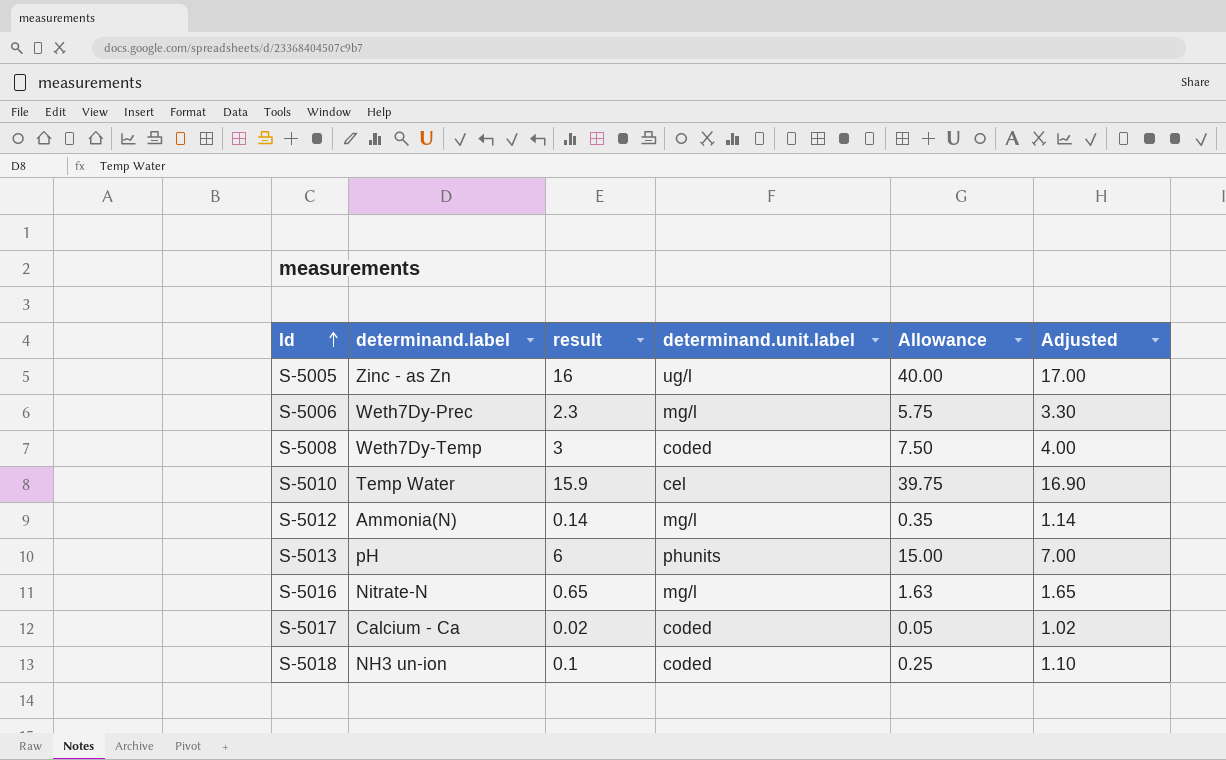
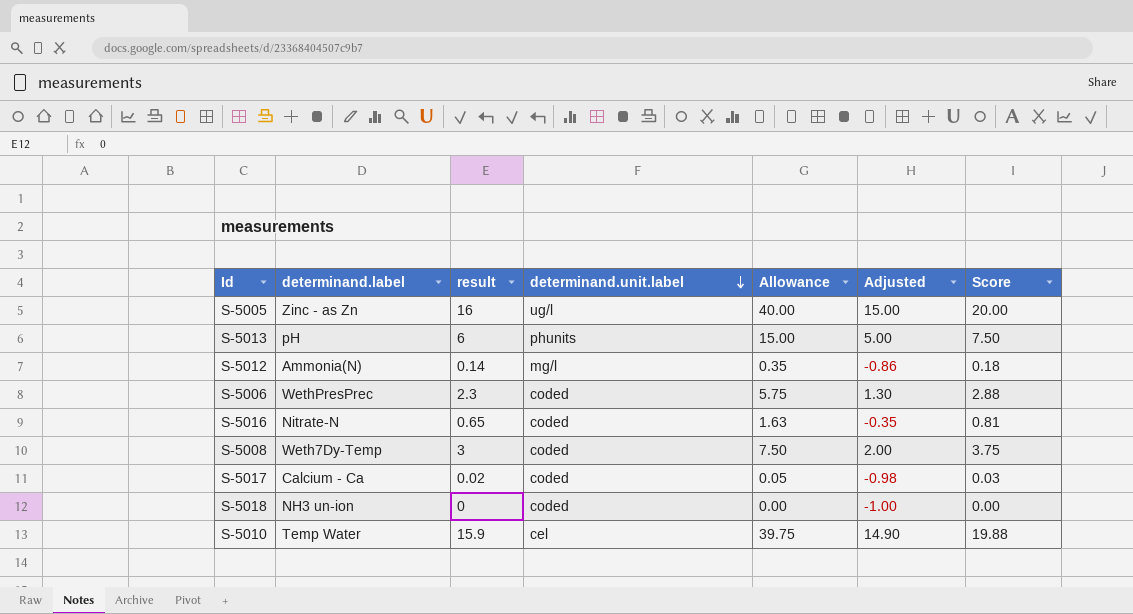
row order: Id ascending -> determinand.unit.label descending
column Adjusted | formula: [result] + 1 -> [result] - 1
column Score | formula: none -> [result] * 1.25
S-5006 | determinand.label: Weth7Dy-Prec -> WethPresPrec
S-5006 | determinand.unit.label: mg/l -> coded
S-5016 | determinand.unit.label: mg/l -> coded
S-5018 | result: 0.1 -> 0
S-5018 | Allowance: 0.25 -> 0.00

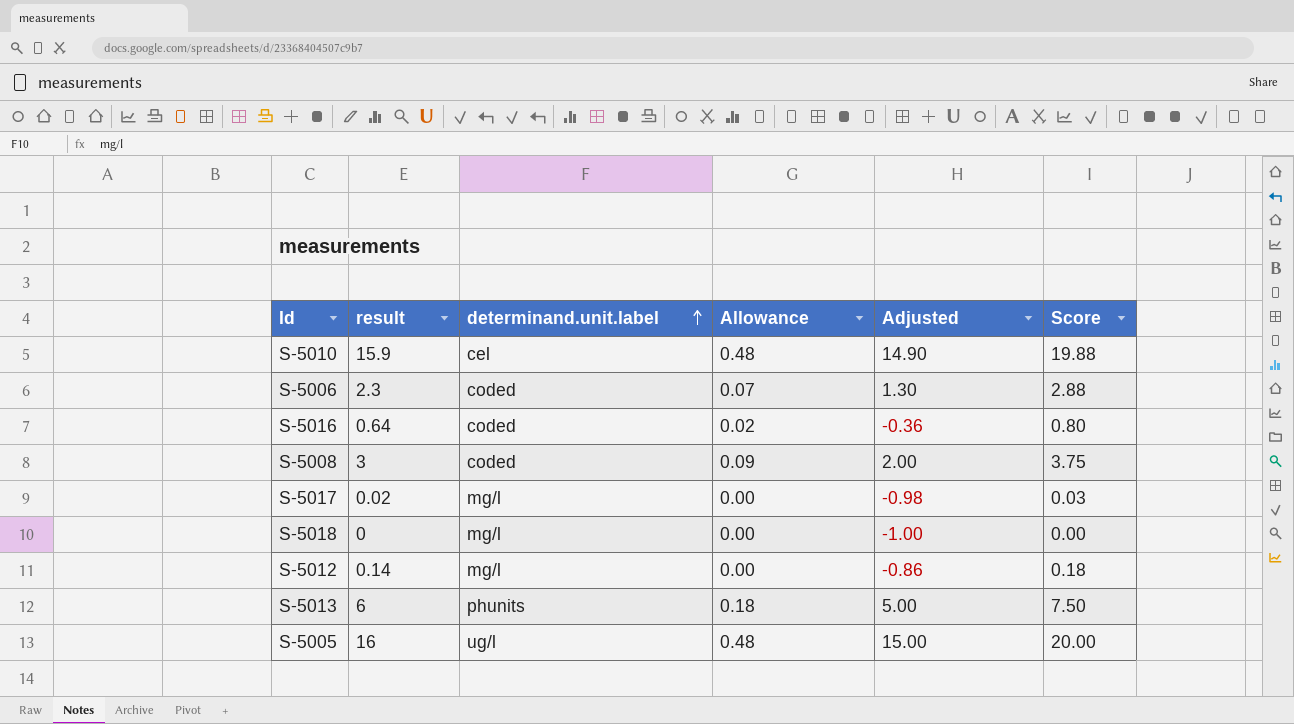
row order: determinand.unit.label descending -> determinand.unit.label ascending
column determinand.label | position: 2 -> none
column Allowance | formula: [result] * 2.5 -> [result] * 0.03
S-5016 | result: 0.65 -> 0.64
S-5016 | Adjusted: -0.35 -> -0.36
S-5016 | Score: 0.81 -> 0.80
S-5017 | determinand.unit.label: coded -> mg/l
S-5018 | determinand.unit.label: coded -> mg/l

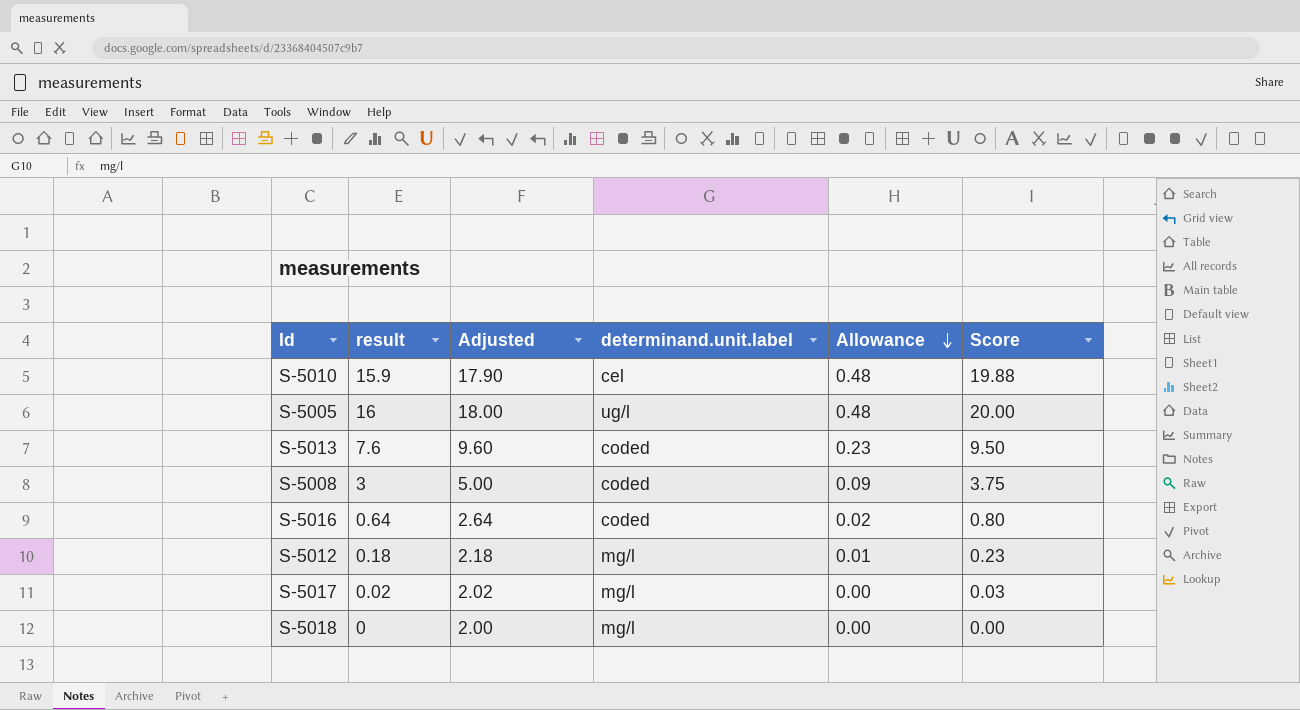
row order: determinand.unit.label ascending -> Allowance descending
column Adjusted | formula: [result] - 1 -> [result] + 2
column Adjusted | position: 5 -> 3
row S-5006: 2.3 | coded | 0.07 | 1.30 | 2.88 -> none
S-5013 | result: 6 -> 7.6
S-5013 | determinand.unit.label: phunits -> coded
S-5013 | Allowance: 0.18 -> 0.23
S-5013 | Score: 7.50 -> 9.50
S-5012 | result: 0.14 -> 0.18
S-5012 | Allowance: 0.00 -> 0.01
S-5012 | Score: 0.18 -> 0.23

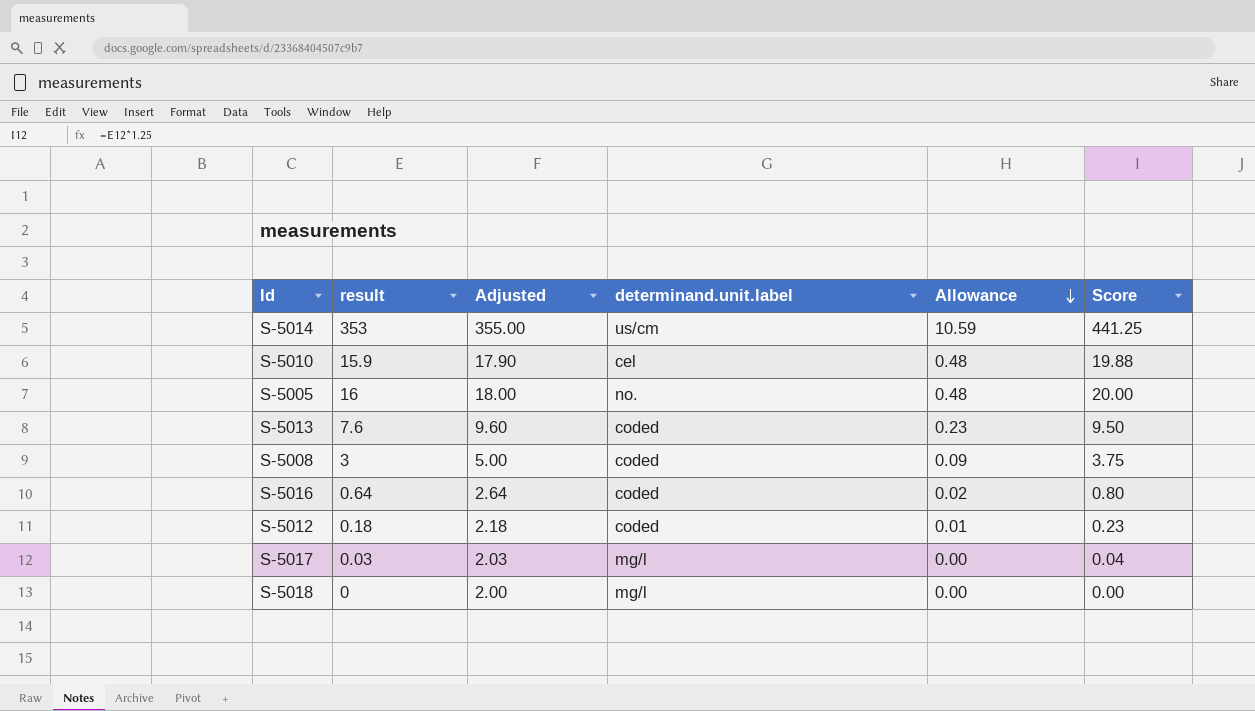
row S-5014: none -> 353 | 355.00 | us/cm | 10.59 | 441.25
S-5005 | determinand.unit.label: ug/l -> no.
S-5012 | determinand.unit.label: mg/l -> coded
S-5017 | result: 0.02 -> 0.03
S-5017 | Adjusted: 2.02 -> 2.03
S-5017 | Score: 0.03 -> 0.04

